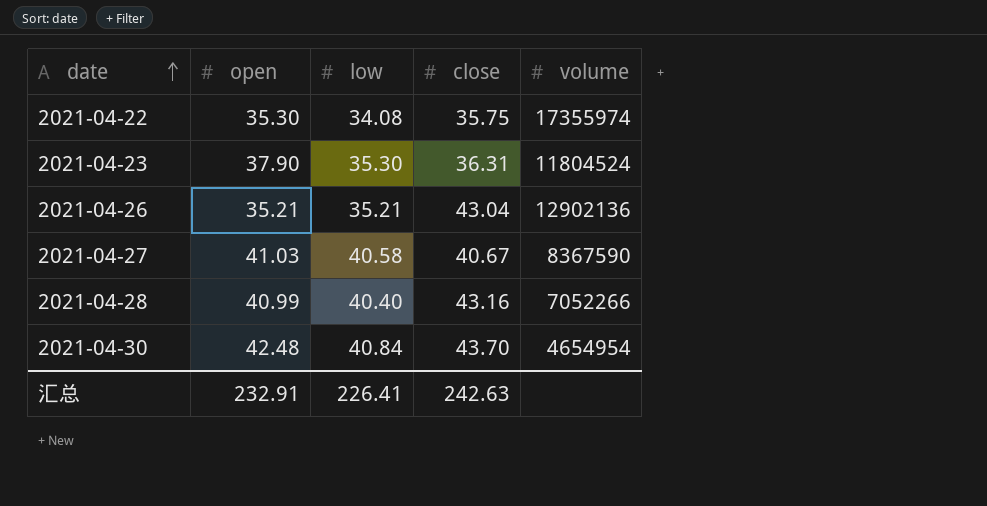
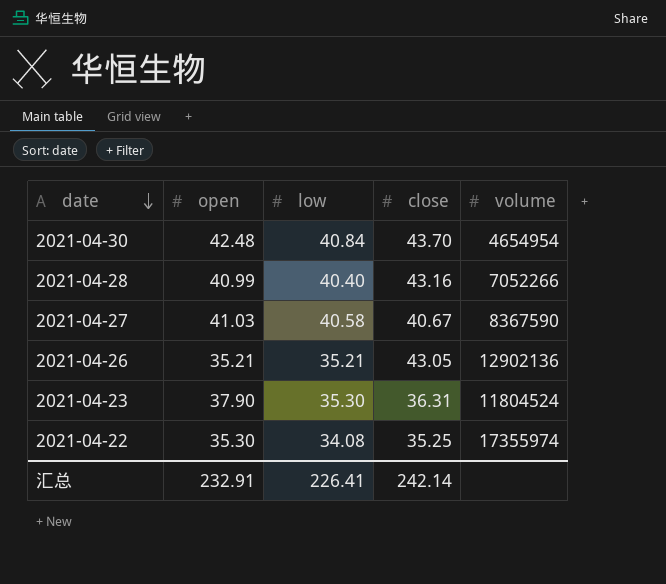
row order: date ascending -> date descending
2021-04-26 | close: 43.04 -> 43.05
2021-04-22 | close: 35.75 -> 35.25
汇总 | close: 242.63 -> 242.14

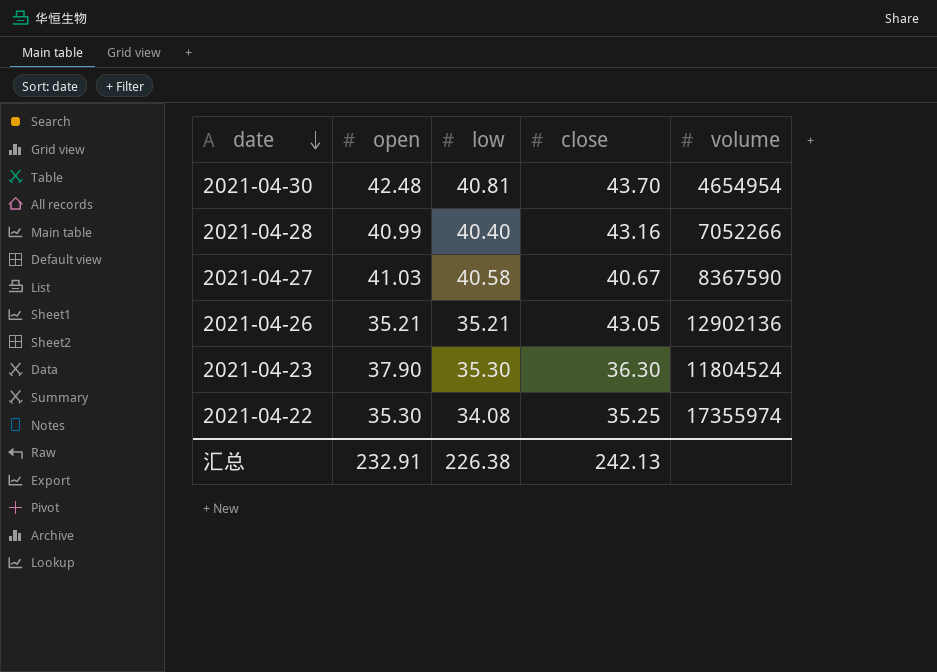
2021-04-30 | low: 40.84 -> 40.81
2021-04-23 | close: 36.31 -> 36.30
汇总 | low: 226.41 -> 226.38
汇总 | close: 242.14 -> 242.13

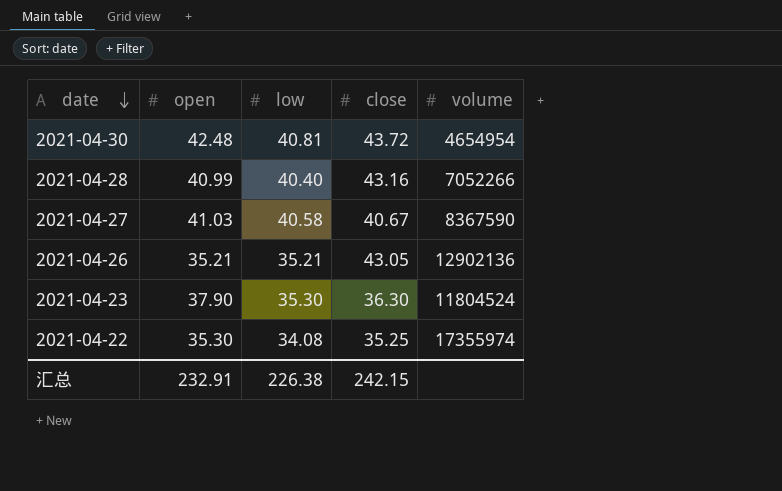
2021-04-30 | close: 43.70 -> 43.72
汇总 | close: 242.13 -> 242.15

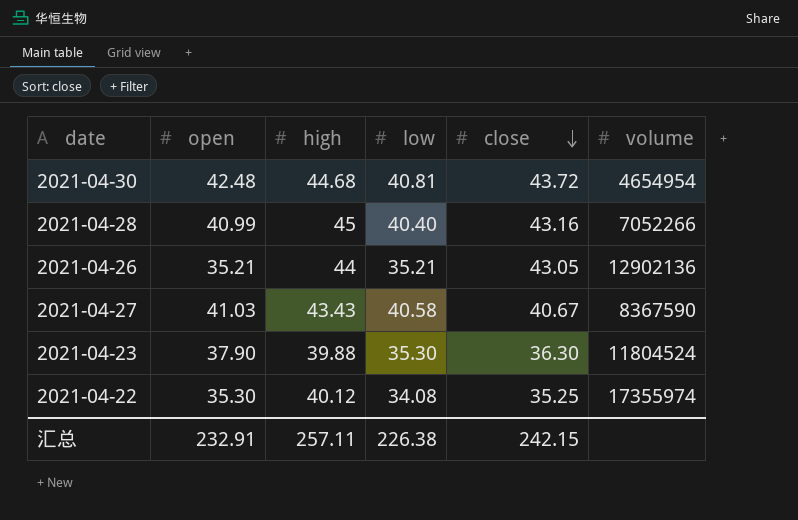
row order: date descending -> close descending
column high | position: none -> 3

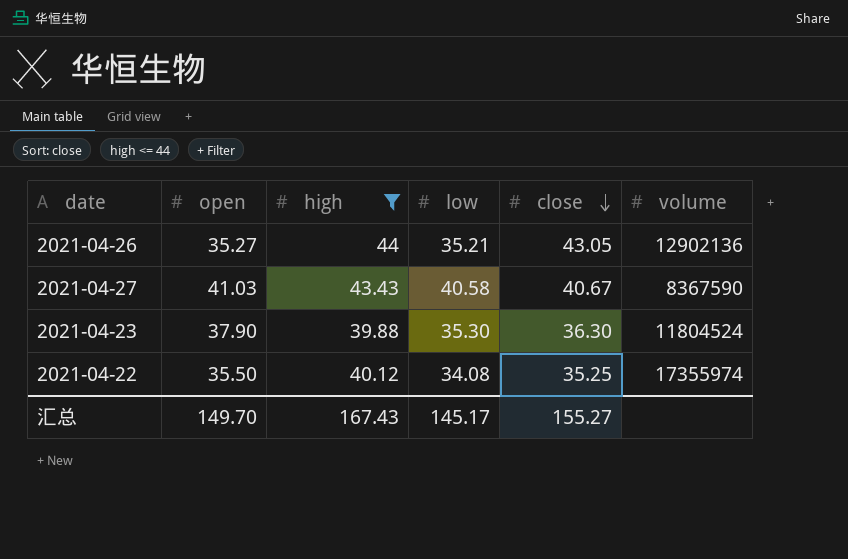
filter: none -> high <= 44
2021-04-26 | open: 35.21 -> 35.27
2021-04-22 | open: 35.30 -> 35.50
汇总 | open: 232.91 -> 149.70
汇总 | high: 257.11 -> 167.43
汇总 | low: 226.38 -> 145.17
汇总 | close: 242.15 -> 155.27

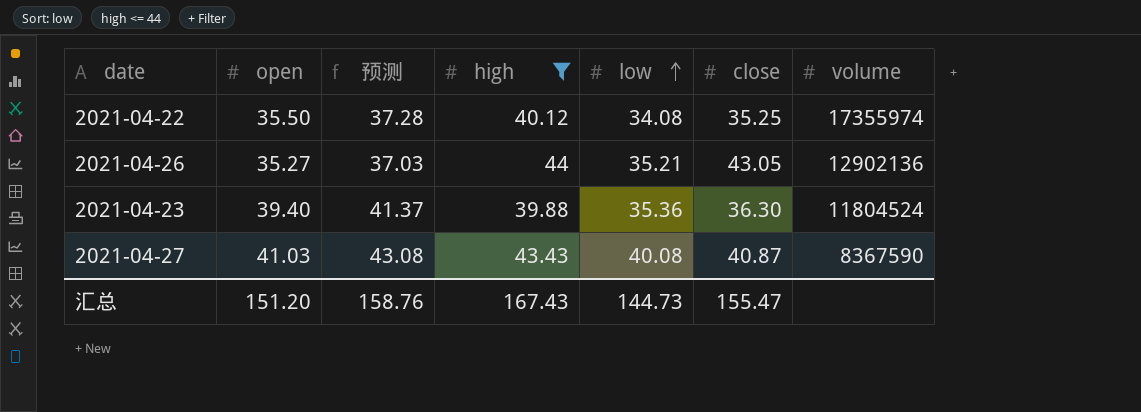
row order: close descending -> low ascending
column 预测 | formula: none -> [open] * 1.05
2021-04-23 | open: 37.90 -> 39.40
2021-04-23 | low: 35.30 -> 35.36
2021-04-27 | low: 40.58 -> 40.08
2021-04-27 | close: 40.67 -> 40.87
汇总 | open: 149.70 -> 151.20
汇总 | low: 145.17 -> 144.73
汇总 | close: 155.27 -> 155.47

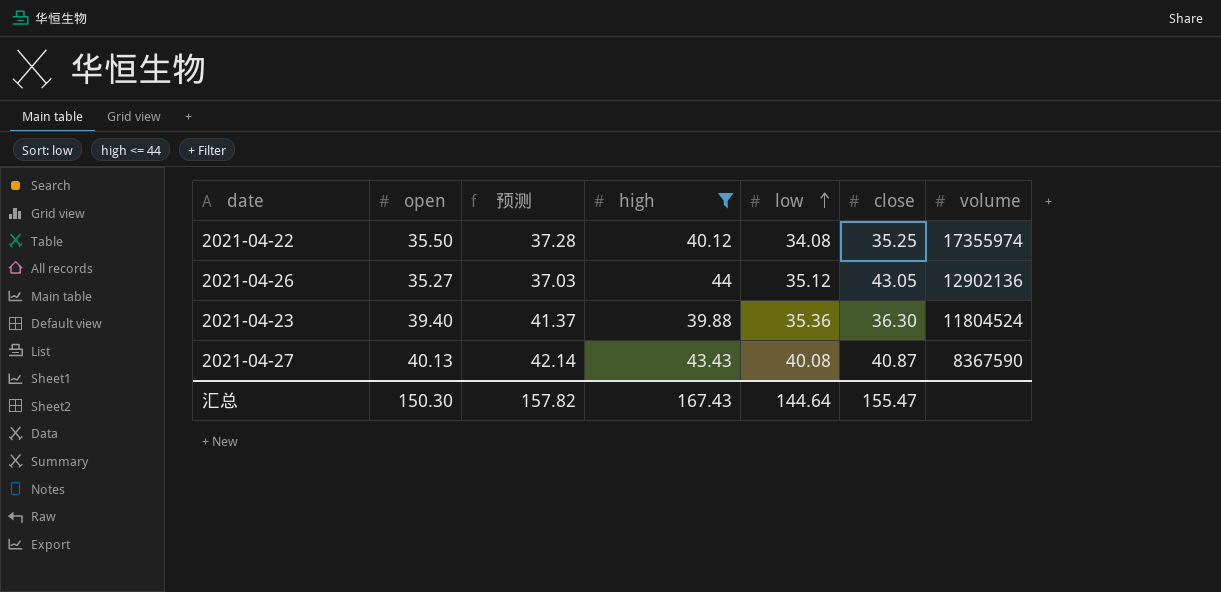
2021-04-26 | low: 35.21 -> 35.12
2021-04-27 | open: 41.03 -> 40.13
2021-04-27 | 预测: 43.08 -> 42.14
汇总 | open: 151.20 -> 150.30
汇总 | 预测: 158.76 -> 157.82
汇总 | low: 144.73 -> 144.64

